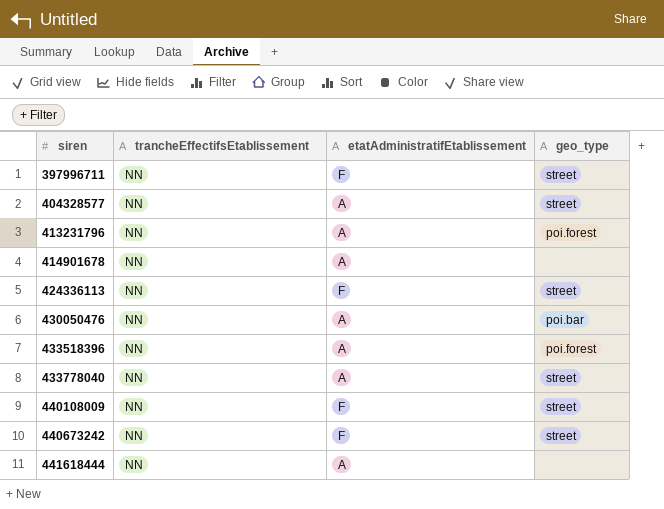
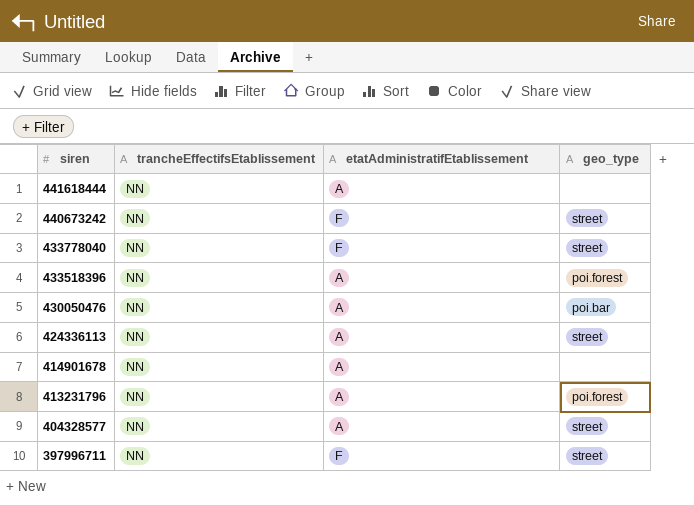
row order: siren ascending -> siren descending
row 440108009: NN | F | street -> none
433778040 | etatAdministratifEtablissement: A -> F
424336113 | etatAdministratifEtablissement: F -> A

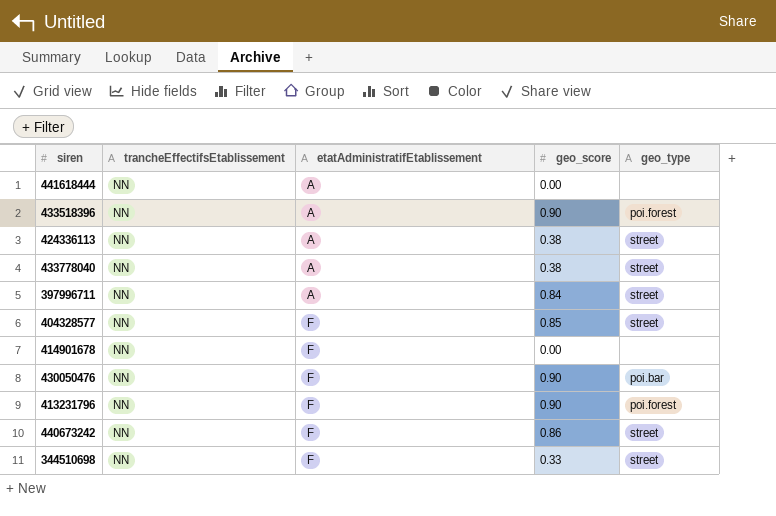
row order: siren descending -> etatAdministratifEtablissement ascending
column geo_score | position: none -> 4
433778040 | etatAdministratifEtablissement: F -> A
397996711 | etatAdministratifEtablissement: F -> A
404328577 | etatAdministratifEtablissement: A -> F
414901678 | etatAdministratifEtablissement: A -> F
430050476 | etatAdministratifEtablissement: A -> F
413231796 | etatAdministratifEtablissement: A -> F
row 344510698: none -> NN | F | 0.33 | street

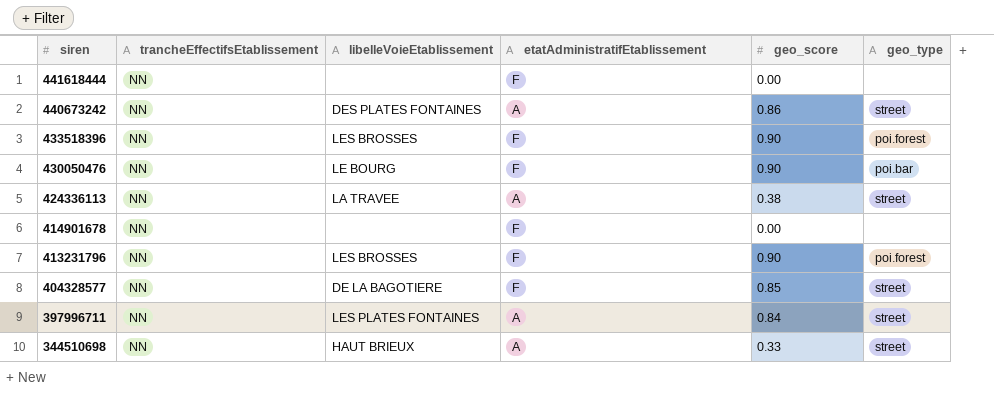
row order: etatAdministratifEtablissement ascending -> siren descending
column libelleVoieEtablissement | position: none -> 3
row 433778040: NN | A | 0.38 | street -> none
441618444 | etatAdministratifEtablissement: A -> F
440673242 | etatAdministratifEtablissement: F -> A
433518396 | etatAdministratifEtablissement: A -> F
344510698 | etatAdministratifEtablissement: F -> A

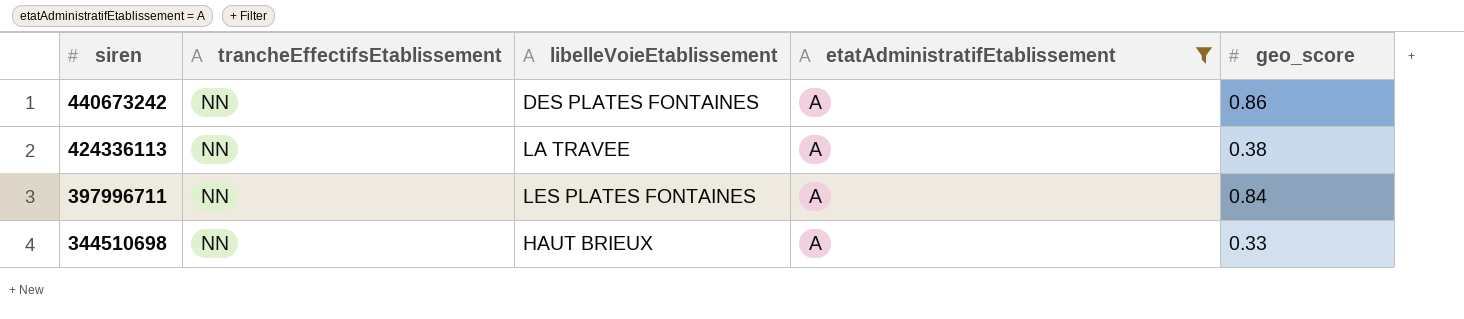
filter: none -> etatAdministratifEtablissement = A
column geo_type | position: 6 -> none

